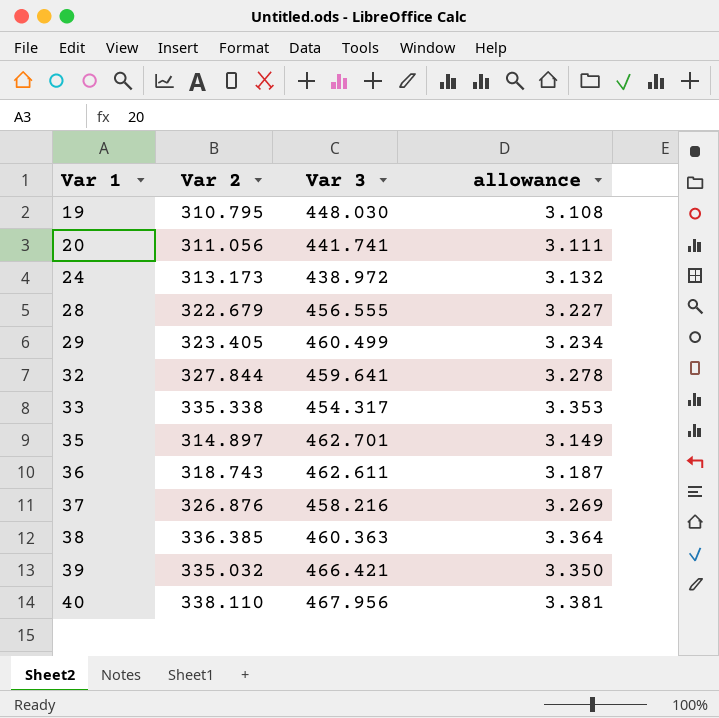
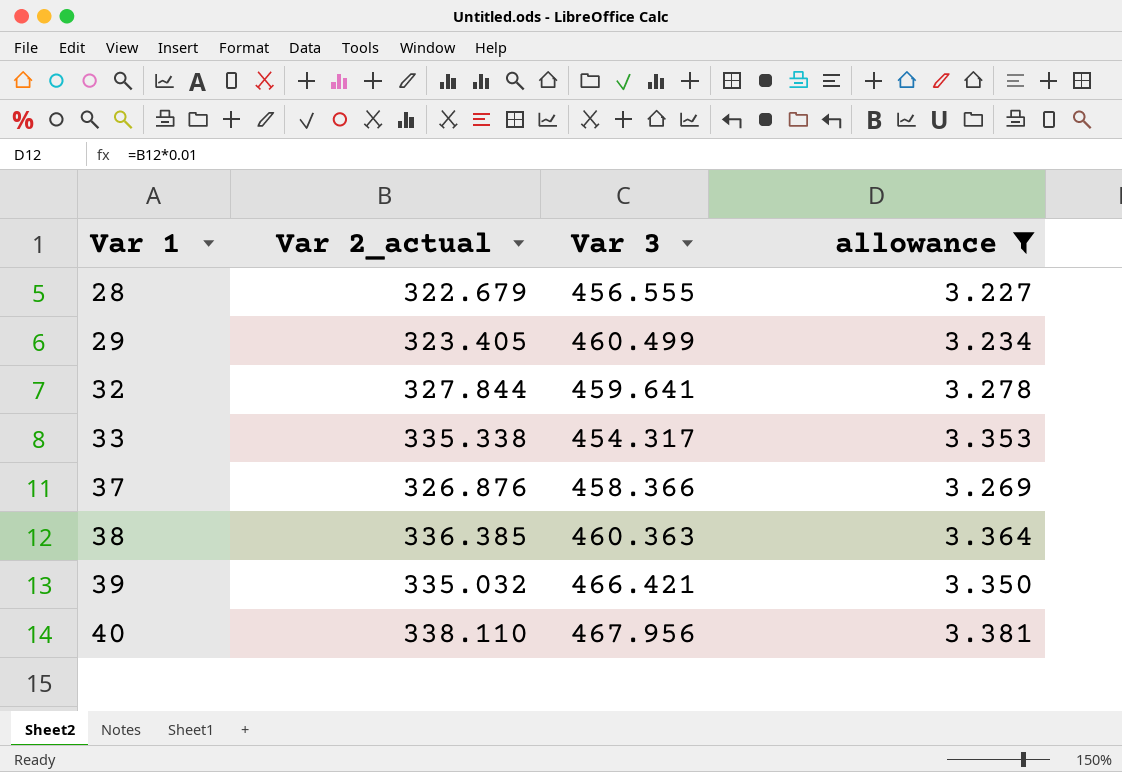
filter: none -> allowance >= 3.227
column name: Var 2 -> Var 2_actual
37 | Var 3: 458.216 -> 458.366

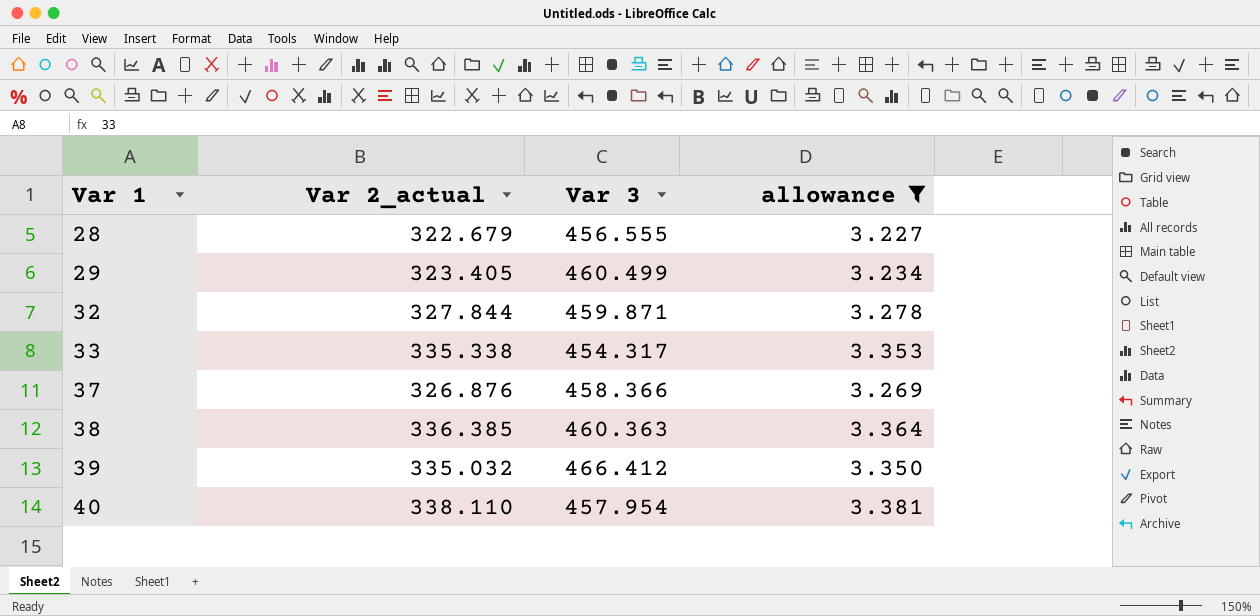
32 | Var 3: 459.641 -> 459.871
39 | Var 3: 466.421 -> 466.412
40 | Var 3: 467.956 -> 457.954

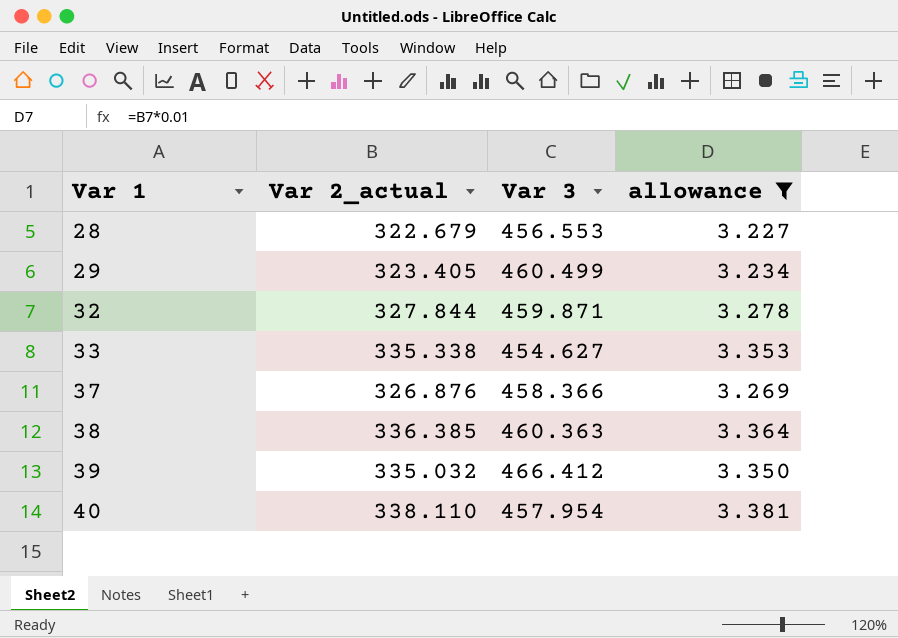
28 | Var 3: 456.555 -> 456.553
33 | Var 3: 454.317 -> 454.627

